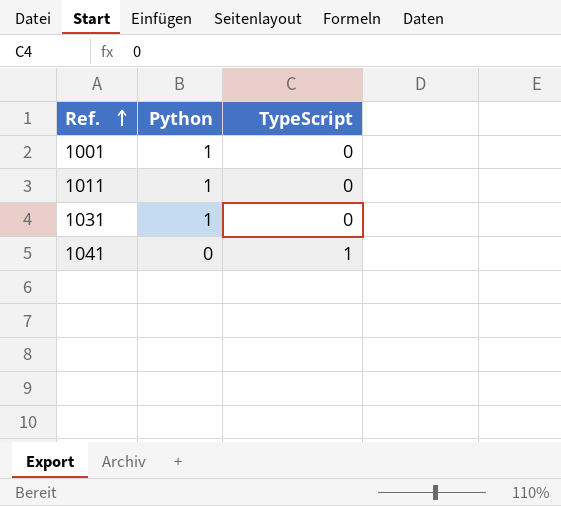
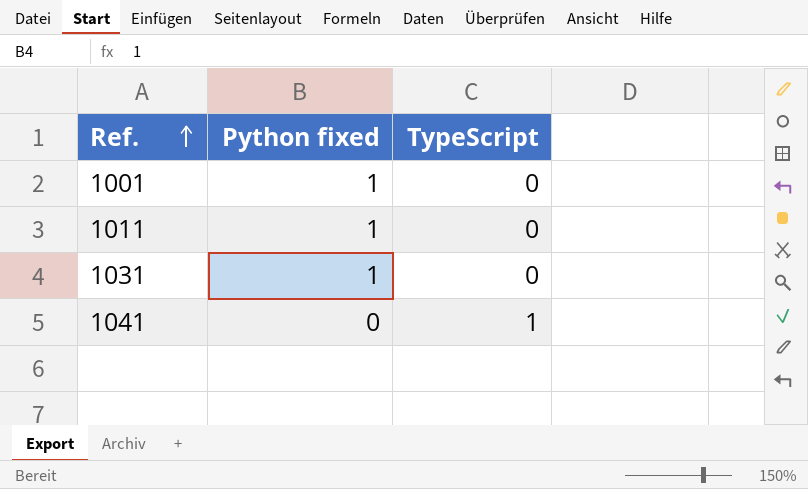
column name: Python -> Python fixed

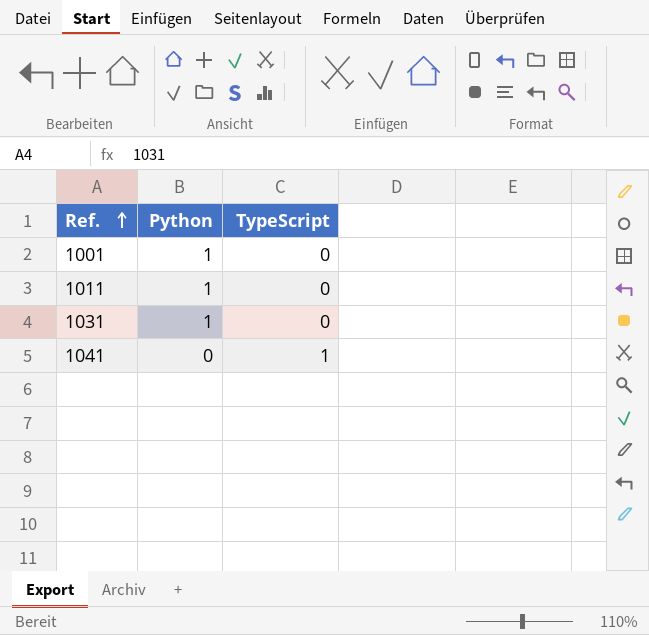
column name: Python fixed -> Python

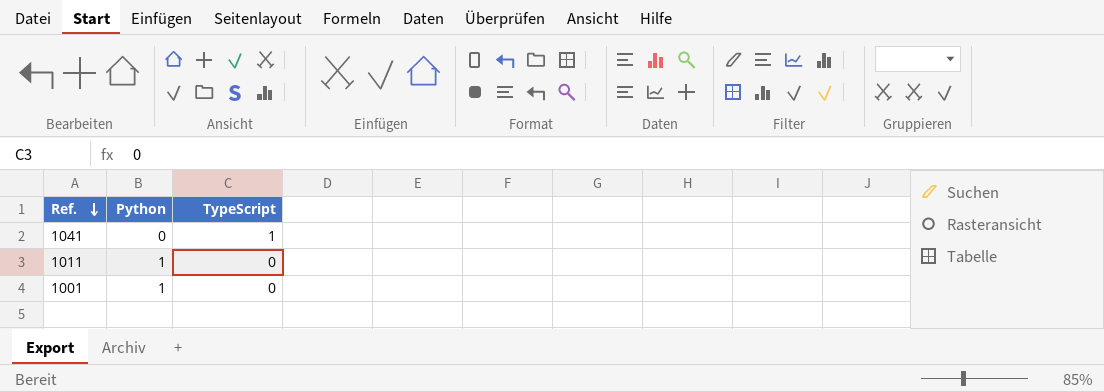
row order: Ref. ascending -> Ref. descending
row 1031: 1 | 0 -> none

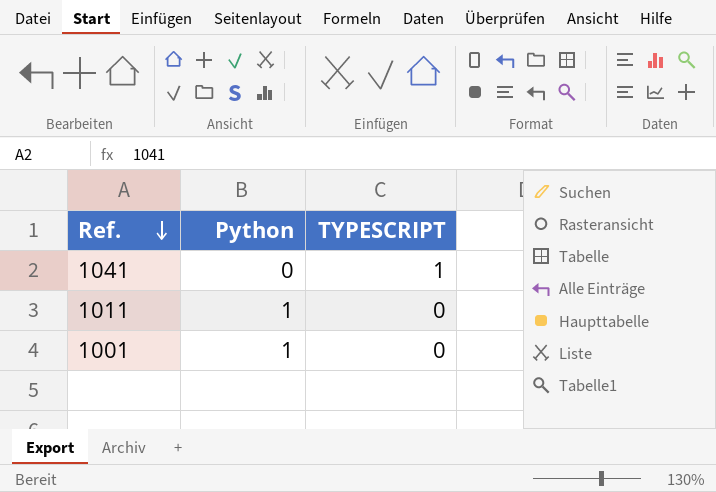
column name: TypeScript -> TYPESCRIPT

